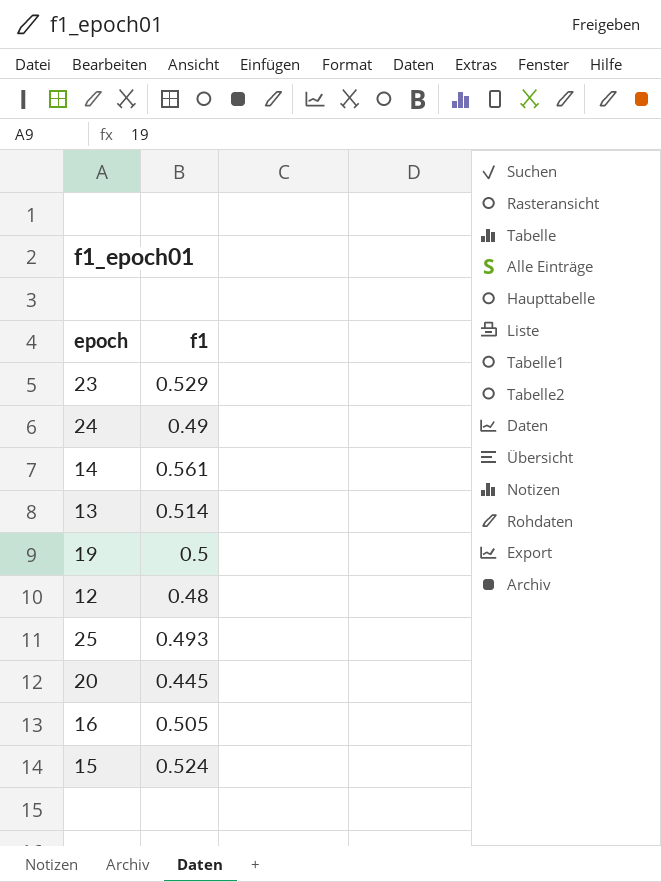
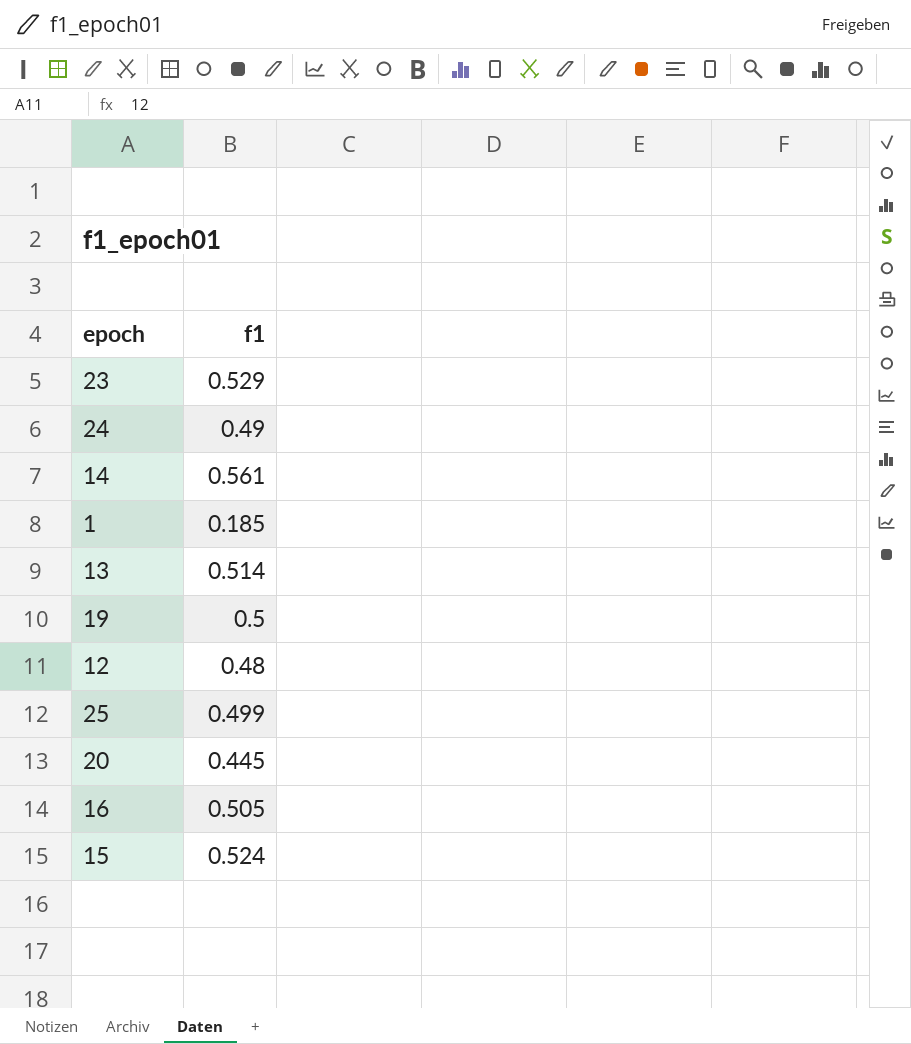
row 1: none -> 0.185
25 | f1: 0.493 -> 0.499

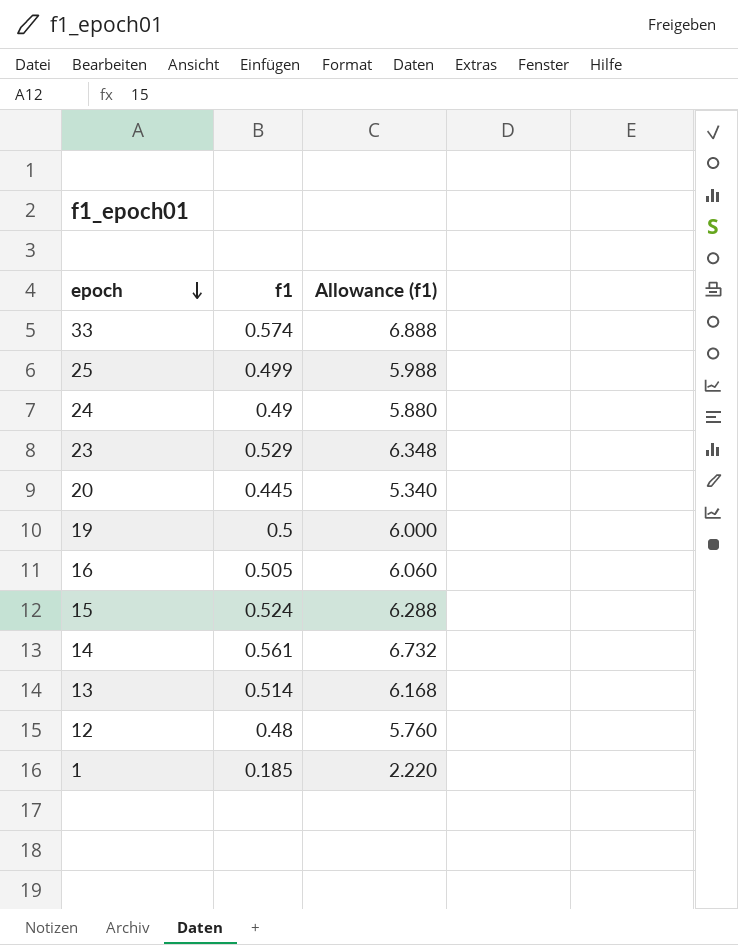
row order: none -> epoch descending
column Allowance (f1) | formula: none -> [f1] * 12
row 33: none -> 0.574 | 6.888

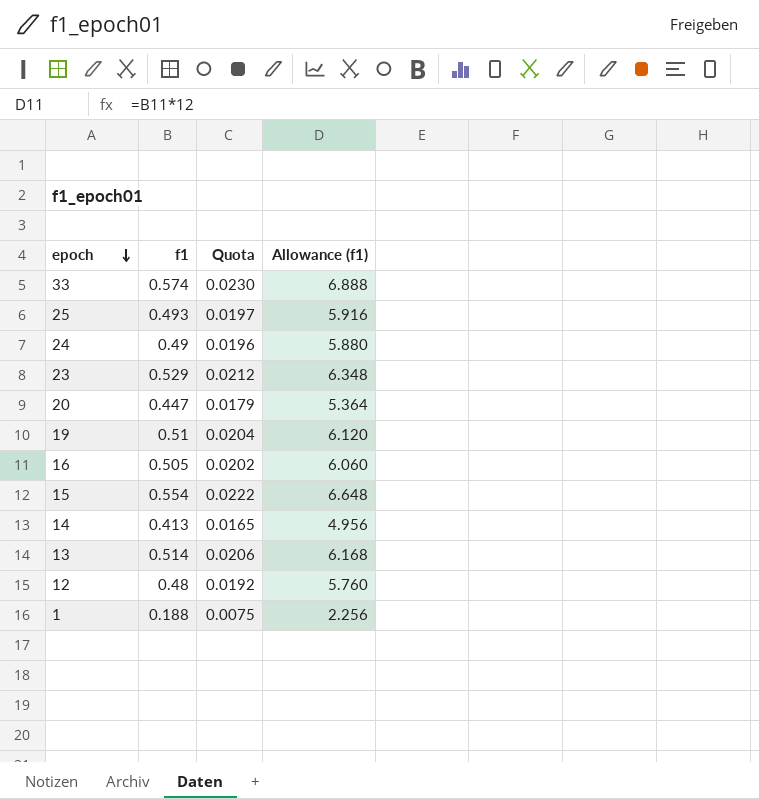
column Quota | formula: none -> [f1] * 0.04
25 | f1: 0.499 -> 0.493
25 | Allowance (f1): 5.988 -> 5.916
20 | f1: 0.445 -> 0.447
20 | Allowance (f1): 5.340 -> 5.364
19 | f1: 0.5 -> 0.51
19 | Allowance (f1): 6.000 -> 6.120
15 | f1: 0.524 -> 0.554
15 | Allowance (f1): 6.288 -> 6.648
14 | f1: 0.561 -> 0.413
14 | Allowance (f1): 6.732 -> 4.956
1 | f1: 0.185 -> 0.188
1 | Allowance (f1): 2.220 -> 2.256

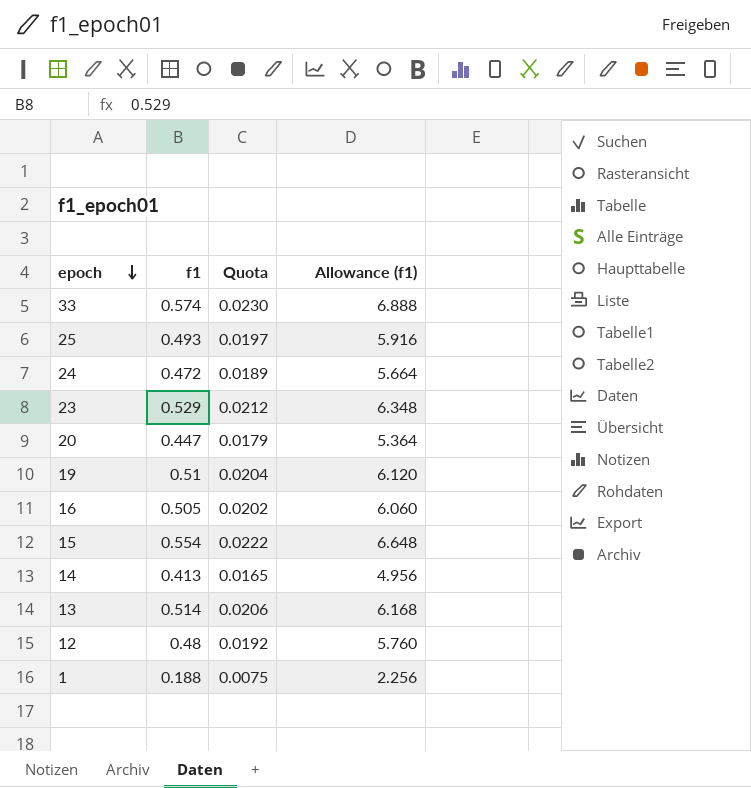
24 | f1: 0.49 -> 0.472
24 | Quota: 0.0196 -> 0.0189
24 | Allowance (f1): 5.880 -> 5.664

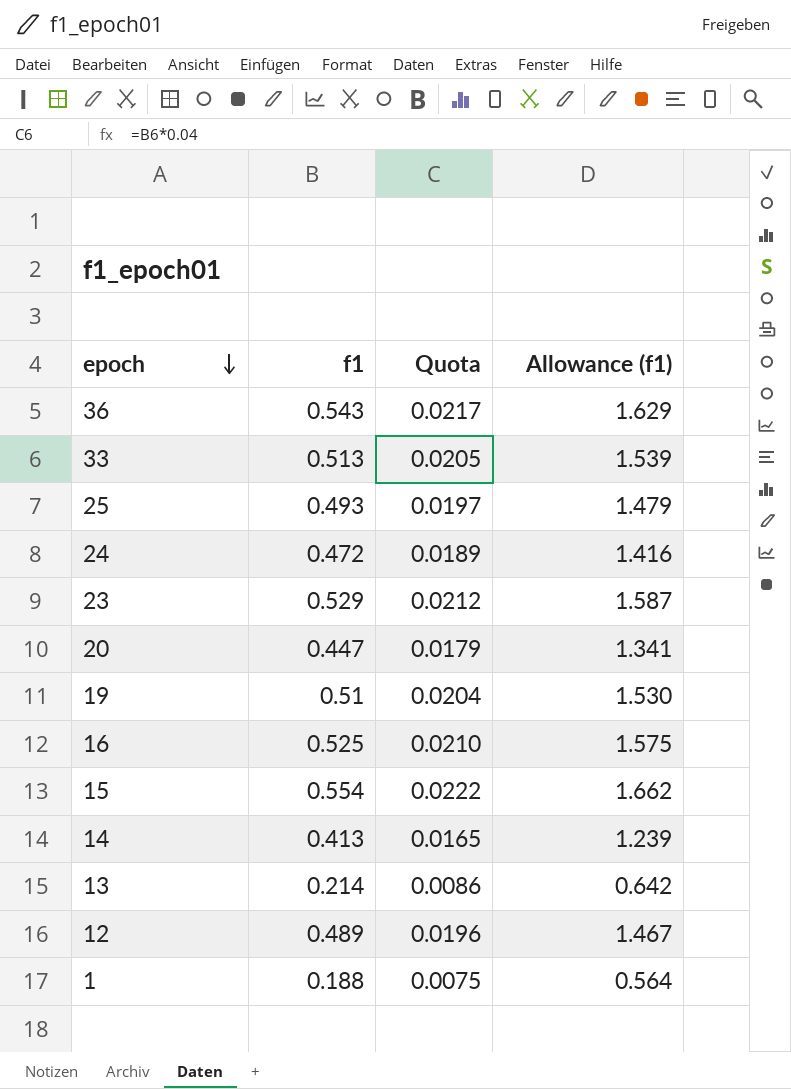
column Allowance (f1) | formula: [f1] * 12 -> [f1] * 3
row 36: none -> 0.543 | 0.0217 | 1.629
33 | f1: 0.574 -> 0.513
33 | Quota: 0.0230 -> 0.0205
16 | f1: 0.505 -> 0.525
16 | Quota: 0.0202 -> 0.0210
13 | f1: 0.514 -> 0.214
13 | Quota: 0.0206 -> 0.0086
12 | f1: 0.48 -> 0.489
12 | Quota: 0.0192 -> 0.0196

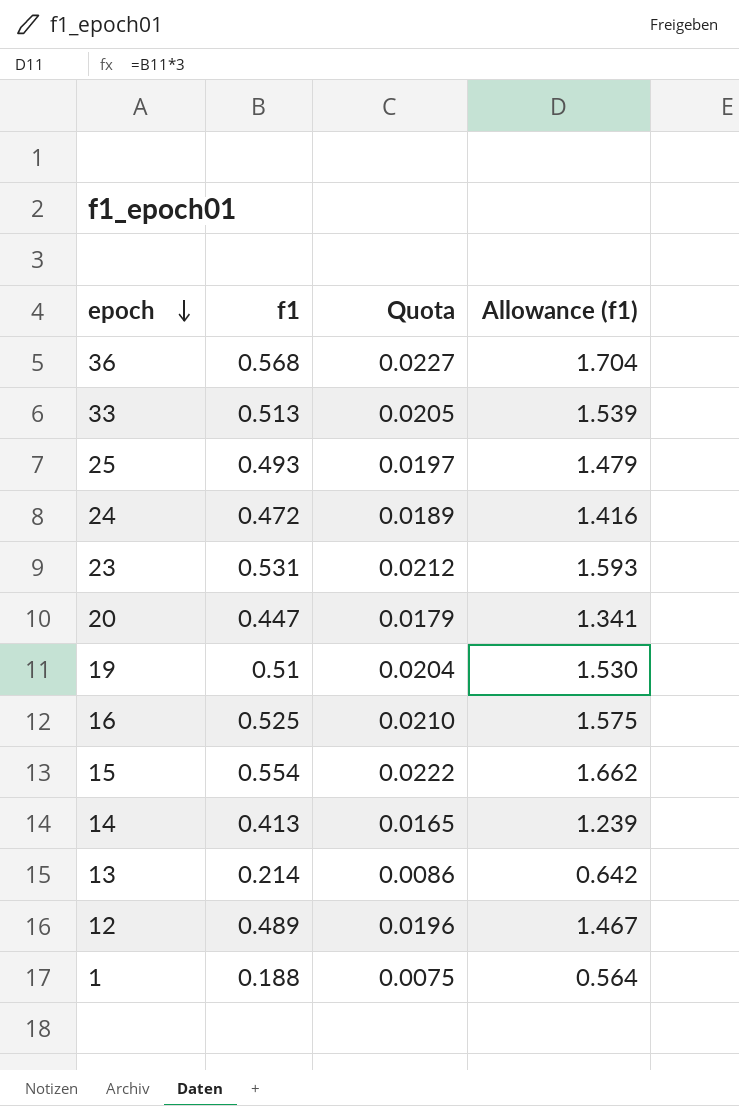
36 | f1: 0.543 -> 0.568
36 | Quota: 0.0217 -> 0.0227
36 | Allowance (f1): 1.629 -> 1.704
23 | f1: 0.529 -> 0.531
23 | Allowance (f1): 1.587 -> 1.593

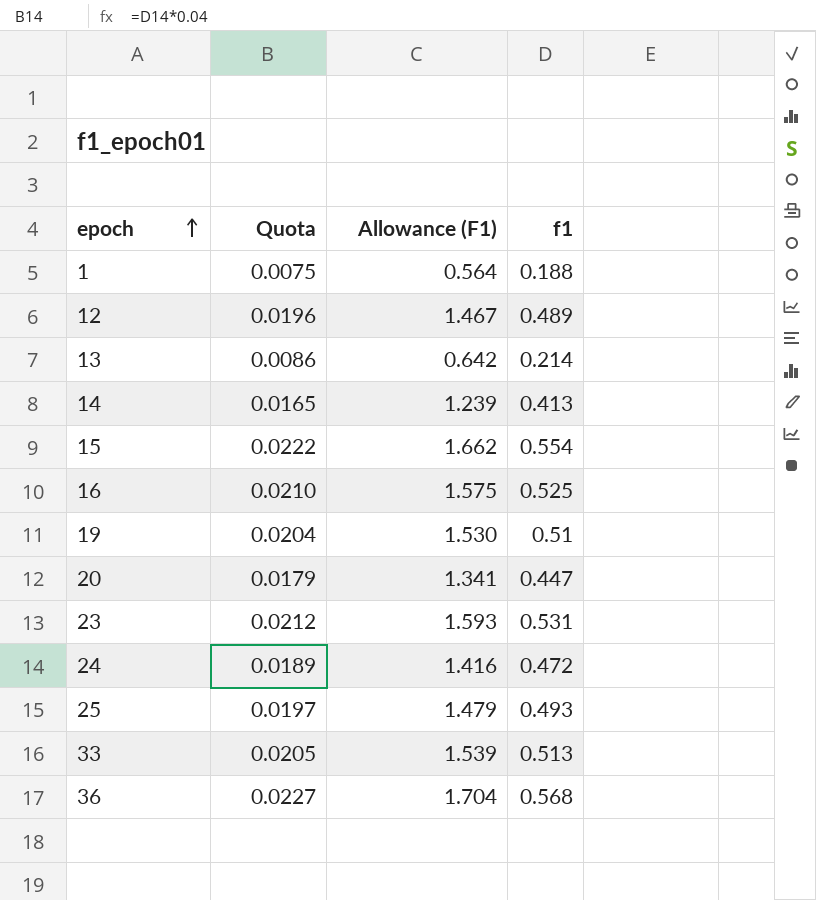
row order: epoch descending -> epoch ascending
column name: Allowance (f1) -> Allowance (F1)
column f1 | position: 2 -> 4

